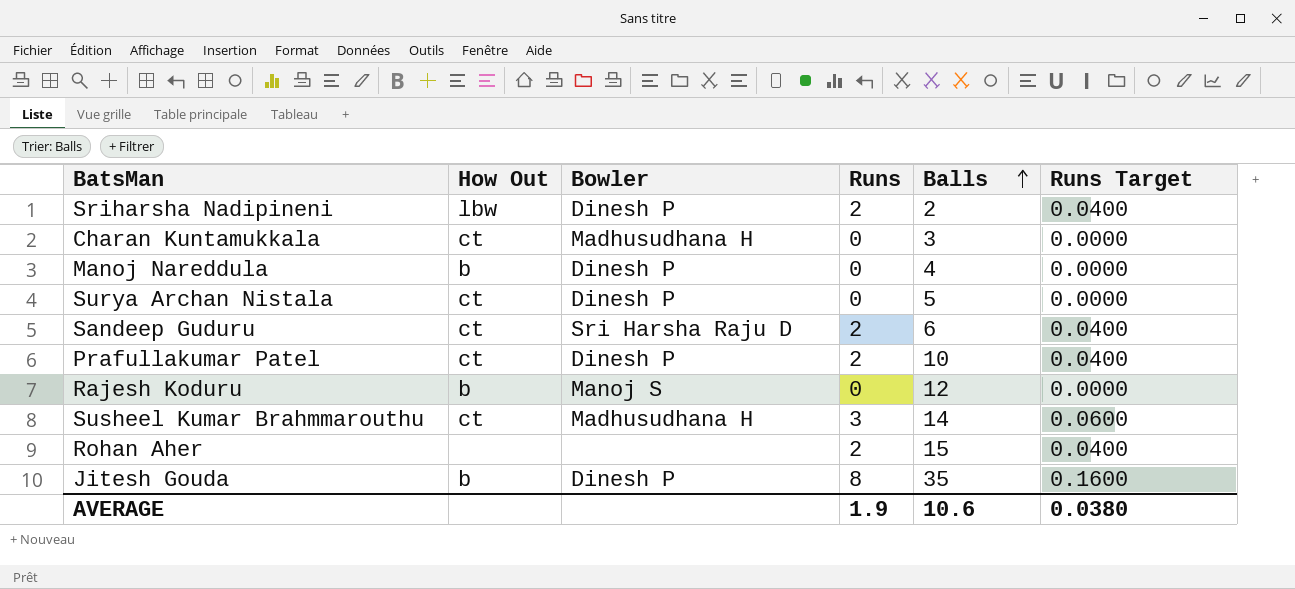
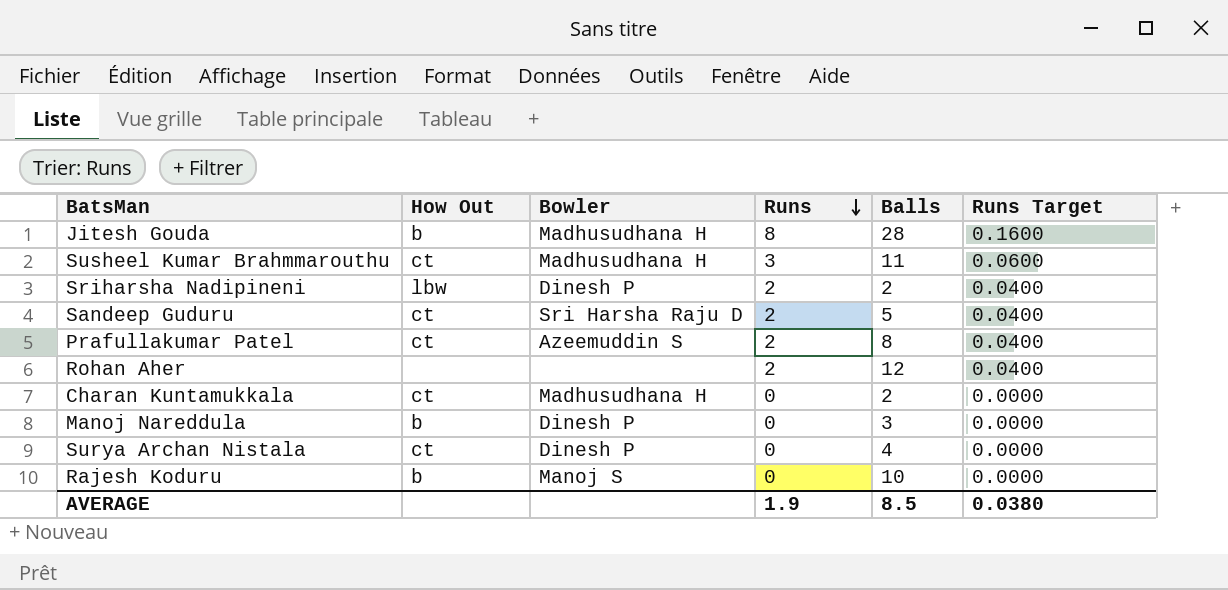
row order: Balls ascending -> Runs descending
Jitesh Gouda | Bowler: Dinesh P -> Madhusudhana H
Jitesh Gouda | Balls: 35 -> 28
Susheel Kumar Brahmmarouthu | Balls: 14 -> 11
Sandeep Guduru | Balls: 6 -> 5
Prafullakumar Patel | Bowler: Dinesh P -> Azeemuddin S
Prafullakumar Patel | Balls: 10 -> 8
Rohan Aher | Balls: 15 -> 12
Charan Kuntamukkala | Balls: 3 -> 2
Manoj Nareddula | Balls: 4 -> 3
Surya Archan Nistala | Balls: 5 -> 4
Rajesh Koduru | Balls: 12 -> 10
AVERAGE | Balls: 10.6 -> 8.5

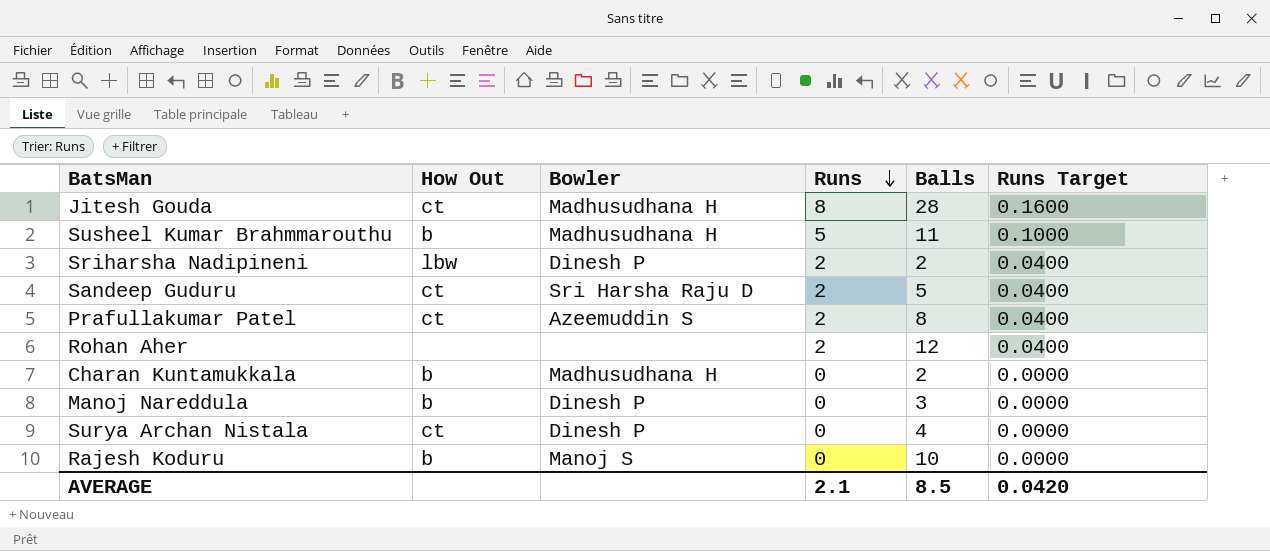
Jitesh Gouda | How Out: b -> ct
Susheel Kumar Brahmmarouthu | How Out: ct -> b
Susheel Kumar Brahmmarouthu | Runs: 3 -> 5
Susheel Kumar Brahmmarouthu | Runs Target: 0.0600 -> 0.1000
Charan Kuntamukkala | How Out: ct -> b
AVERAGE | Runs: 1.9 -> 2.1
AVERAGE | Runs Target: 0.0380 -> 0.0420

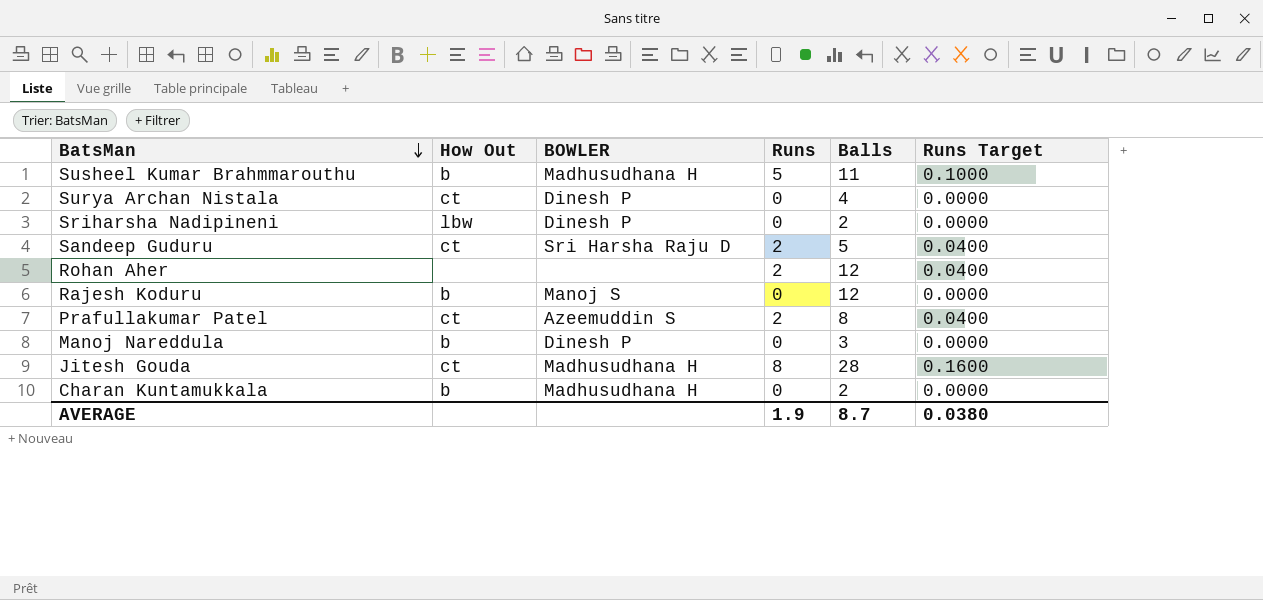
row order: Runs descending -> BatsMan descending
column name: Bowler -> BOWLER
Sriharsha Nadipineni | Runs: 2 -> 0
Sriharsha Nadipineni | Runs Target: 0.0400 -> 0.0000
Rajesh Koduru | Balls: 10 -> 12
AVERAGE | Runs: 2.1 -> 1.9
AVERAGE | Balls: 8.5 -> 8.7
AVERAGE | Runs Target: 0.0420 -> 0.0380

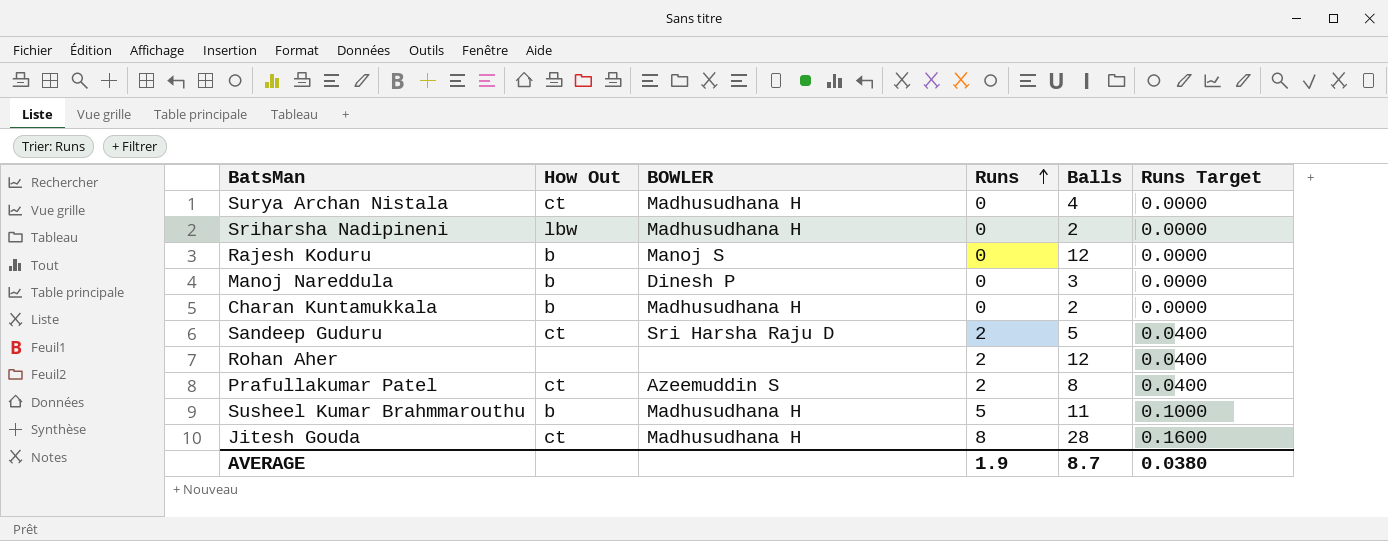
row order: BatsMan descending -> Runs ascending
Surya Archan Nistala | BOWLER: Dinesh P -> Madhusudhana H
Sriharsha Nadipineni | BOWLER: Dinesh P -> Madhusudhana H

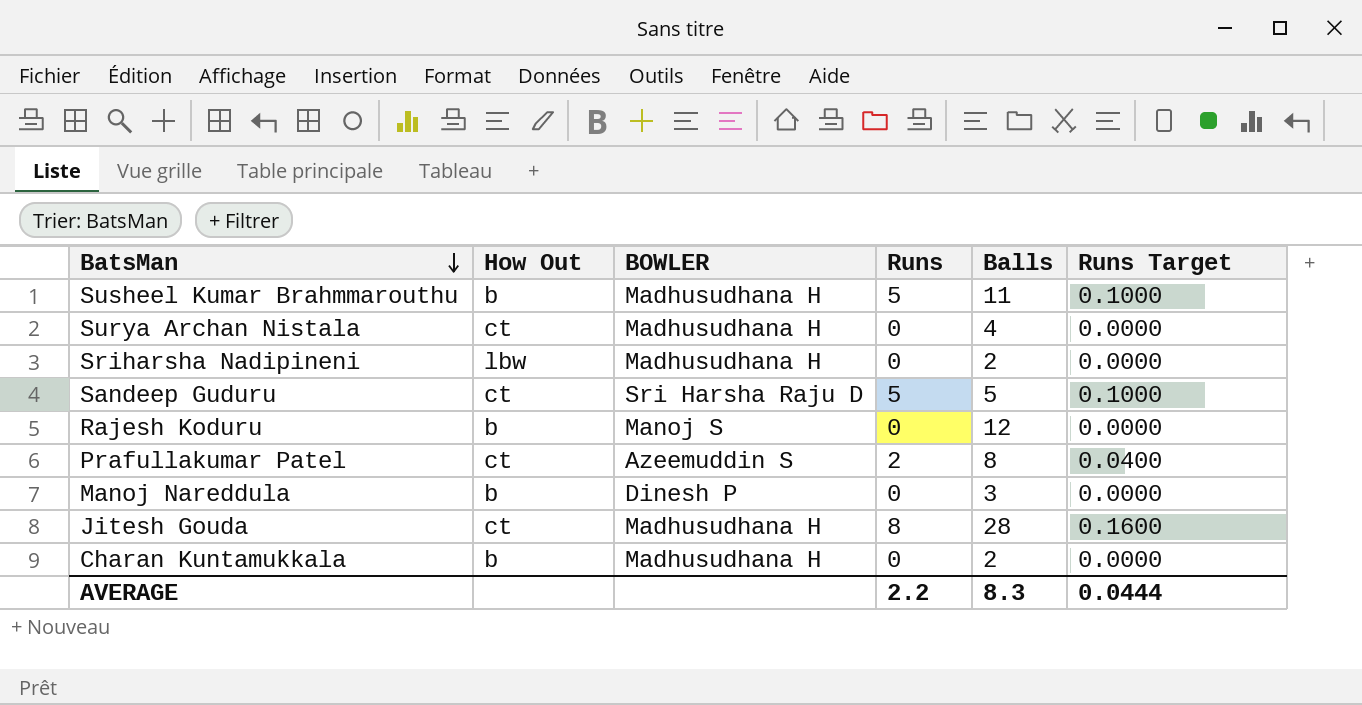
row order: Runs ascending -> BatsMan descending
row Rohan Aher: none | none | 2 | 12 | 0.0400 -> none
Sandeep Guduru | Runs: 2 -> 5
Sandeep Guduru | Runs Target: 0.0400 -> 0.1000
AVERAGE | Runs: 1.9 -> 2.2
AVERAGE | Balls: 8.7 -> 8.3
AVERAGE | Runs Target: 0.0380 -> 0.0444

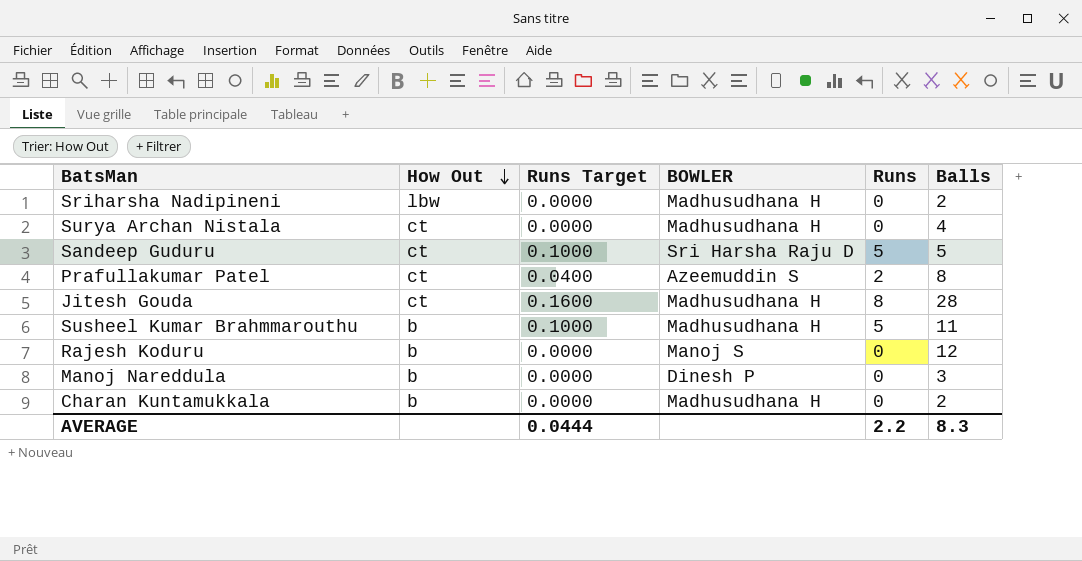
row order: BatsMan descending -> How Out descending
column Runs Target | position: 6 -> 3

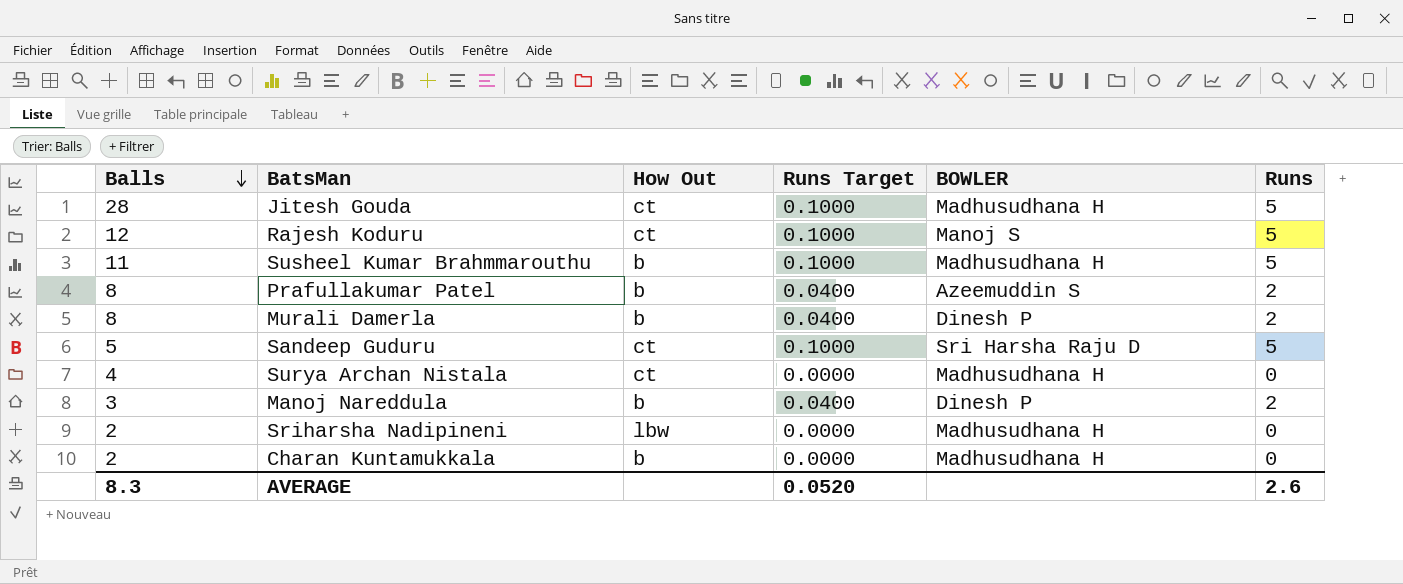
row order: How Out descending -> Balls descending
column Balls | position: 6 -> 1
Jitesh Gouda | Runs Target: 0.1600 -> 0.1000
Jitesh Gouda | Runs: 8 -> 5
Rajesh Koduru | How Out: b -> ct
Rajesh Koduru | Runs Target: 0.0000 -> 0.1000
Rajesh Koduru | Runs: 0 -> 5
Prafullakumar Patel | How Out: ct -> b
row Murali Damerla: none -> 8 | b | 0.0400 | Dinesh P | 2
Manoj Nareddula | Runs Target: 0.0000 -> 0.0400
Manoj Nareddula | Runs: 0 -> 2
AVERAGE | Runs Target: 0.0444 -> 0.0520
AVERAGE | Runs: 2.2 -> 2.6

